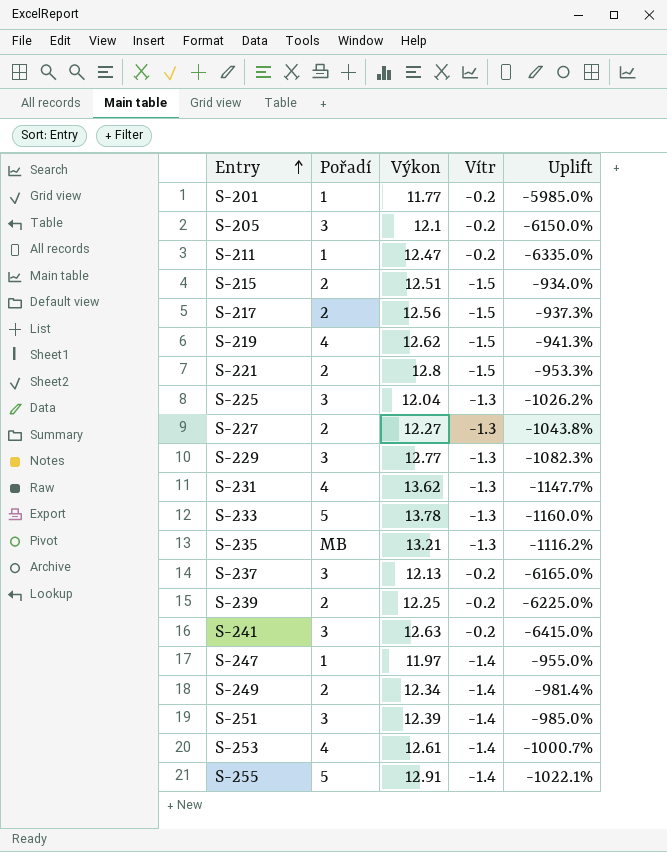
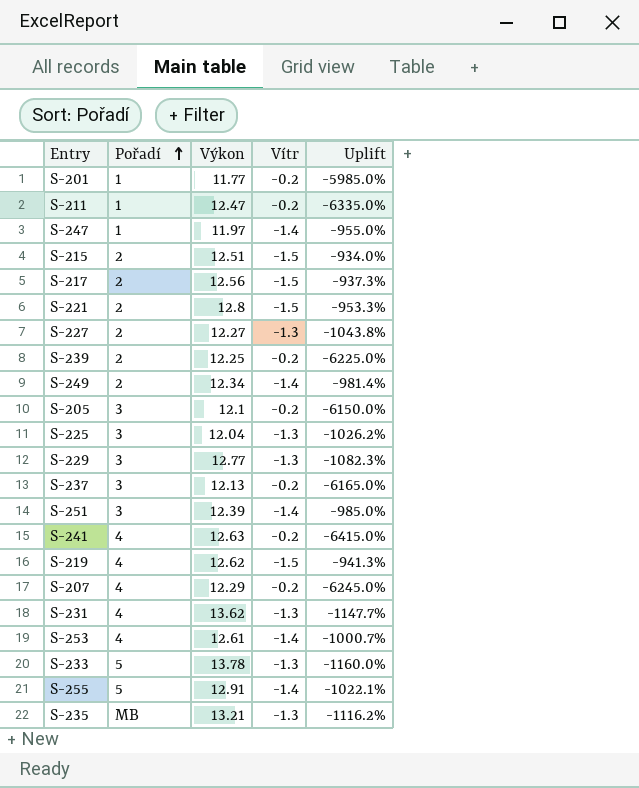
row order: Entry ascending -> Pořadí ascending
S-241 | Pořadí: 3 -> 4
row S-207: none -> 4 | 12.29 | -0.2 | -6245.0%

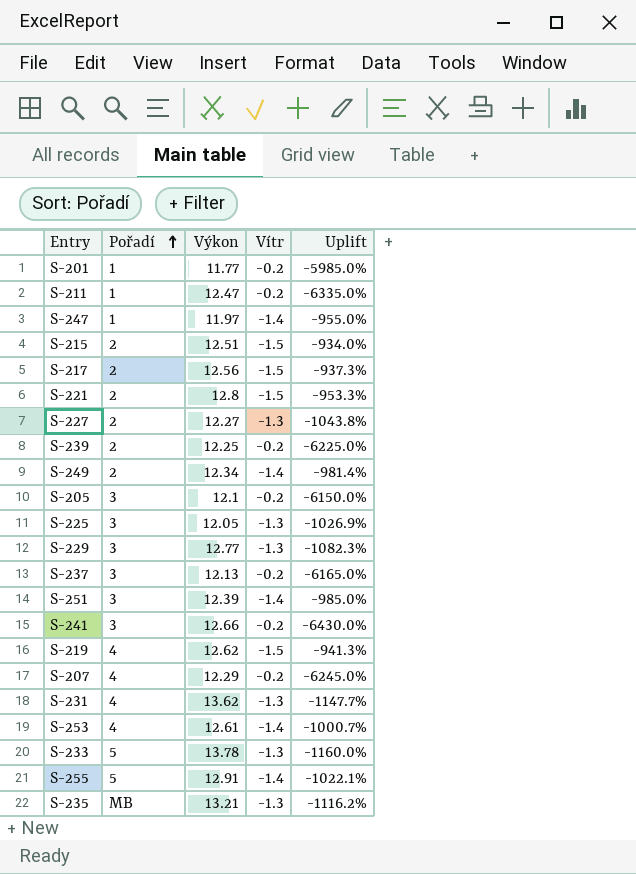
S-225 | Výkon: 12.04 -> 12.05
S-225 | Uplift: -1026.2% -> -1026.9%
S-241 | Pořadí: 4 -> 3
S-241 | Výkon: 12.63 -> 12.66
S-241 | Uplift: -6415.0% -> -6430.0%

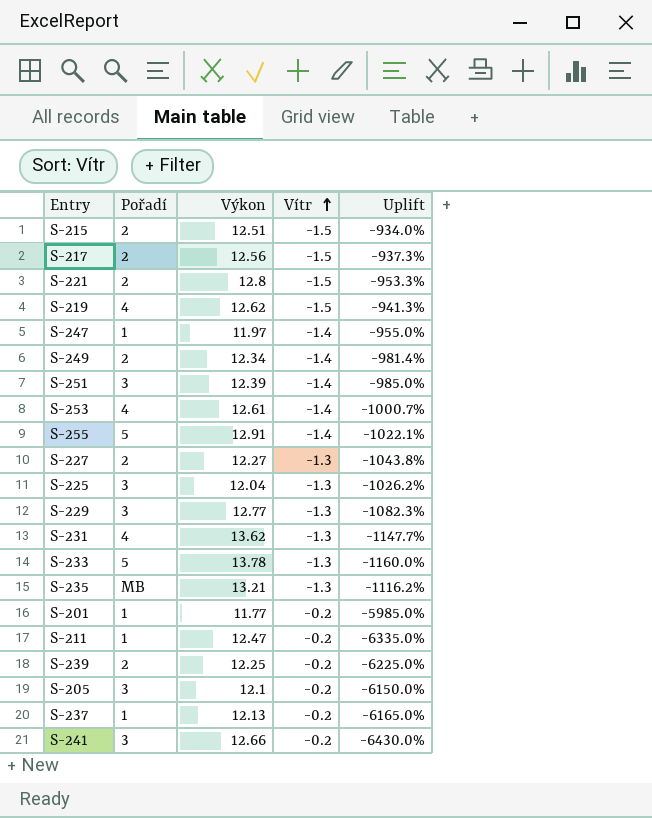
row order: Pořadí ascending -> Vítr ascending
row S-207: 4 | 12.29 | -0.2 | -6245.0% -> none
S-225 | Výkon: 12.05 -> 12.04
S-225 | Uplift: -1026.9% -> -1026.2%
S-237 | Pořadí: 3 -> 1

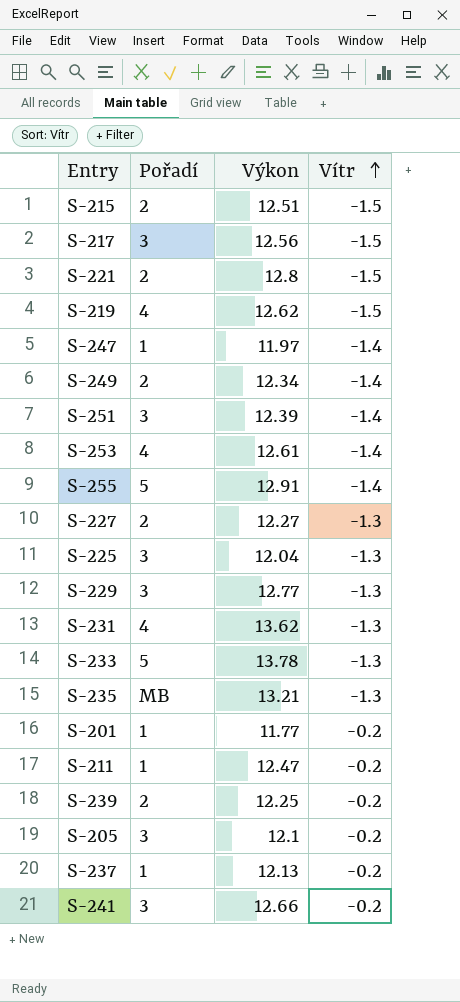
column Uplift | formula: ([Výkon] - [Vítr]) / [Vítr] -> none
S-217 | Pořadí: 2 -> 3

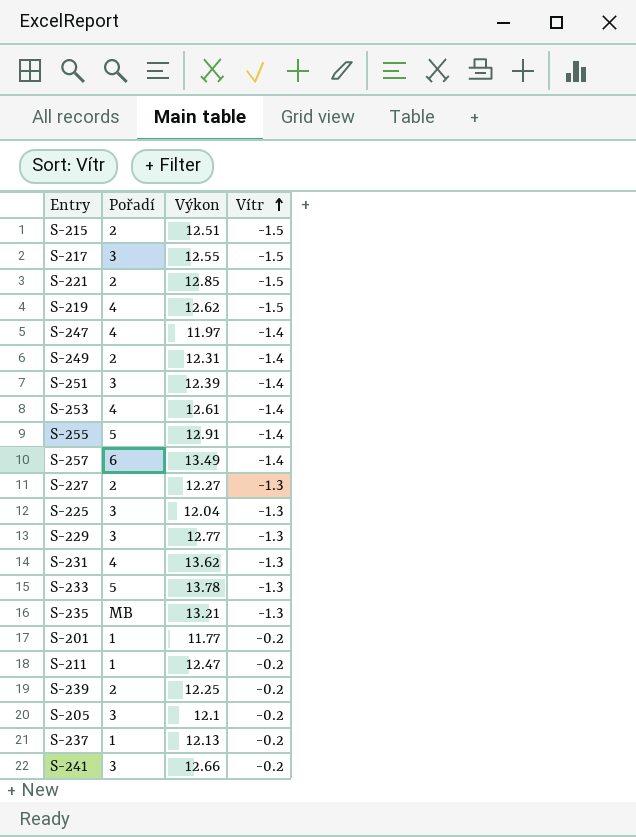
S-217 | Výkon: 12.56 -> 12.55
S-221 | Výkon: 12.8 -> 12.85
S-247 | Pořadí: 1 -> 4
S-249 | Výkon: 12.34 -> 12.31
row S-257: none -> 6 | 13.49 | -1.4

